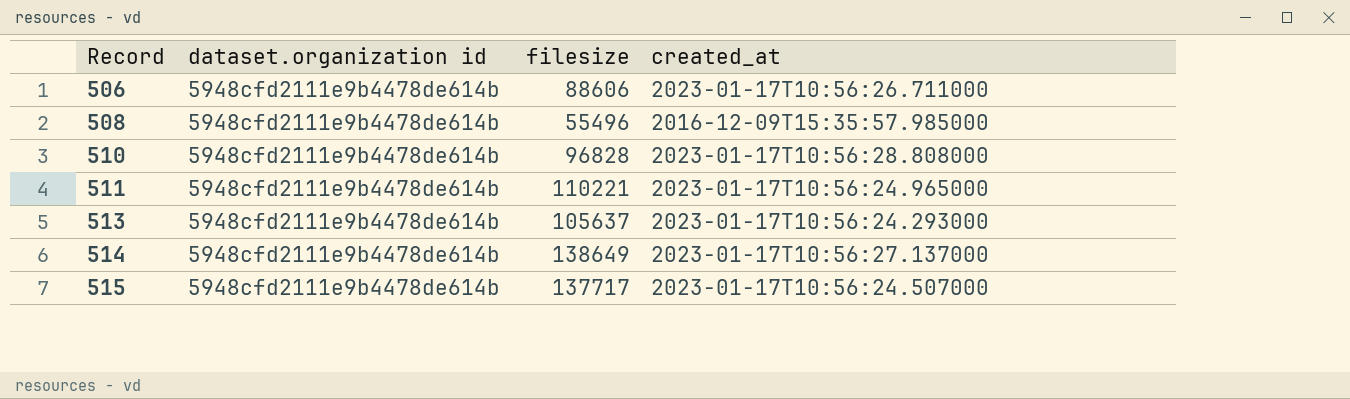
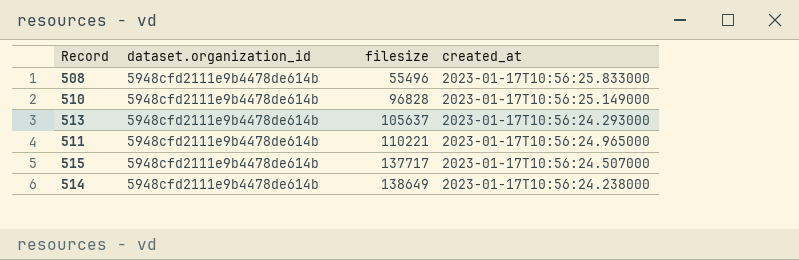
row order: Record ascending -> filesize ascending
column name: dataset.organization id -> dataset.organization_id
row 506: 5948cfd2111e9b4478de614b | 88606 | 2023-01-17T10:56:26.711000 -> none
508 | created_at: 2016-12-09T15:35:57.985000 -> 2023-01-17T10:56:25.833000
510 | created_at: 2023-01-17T10:56:28.808000 -> 2023-01-17T10:56:25.149000
514 | created_at: 2023-01-17T10:56:27.137000 -> 2023-01-17T10:56:24.238000

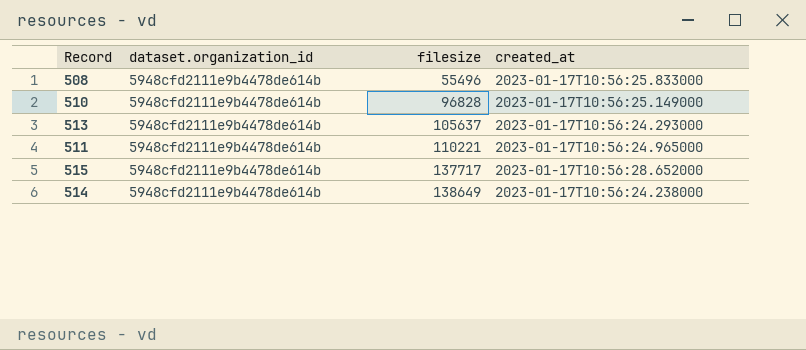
515 | created_at: 2023-01-17T10:56:24.507000 -> 2023-01-17T10:56:28.652000

